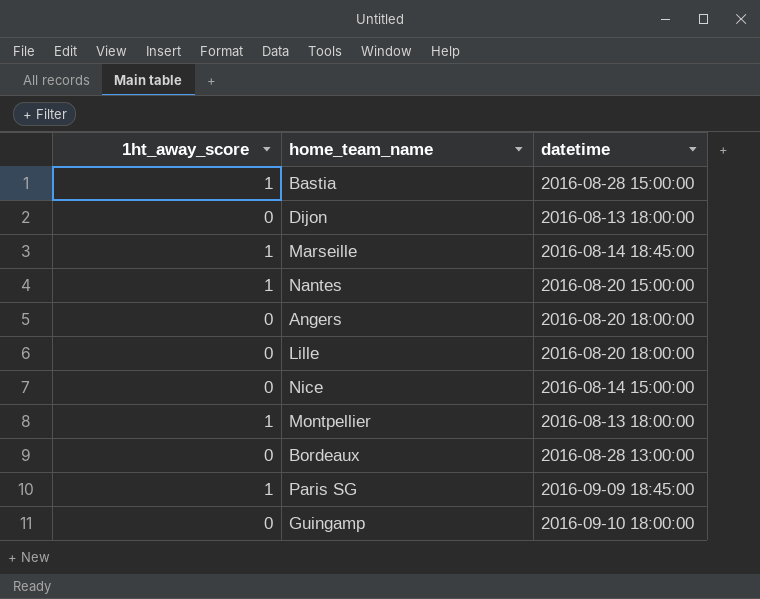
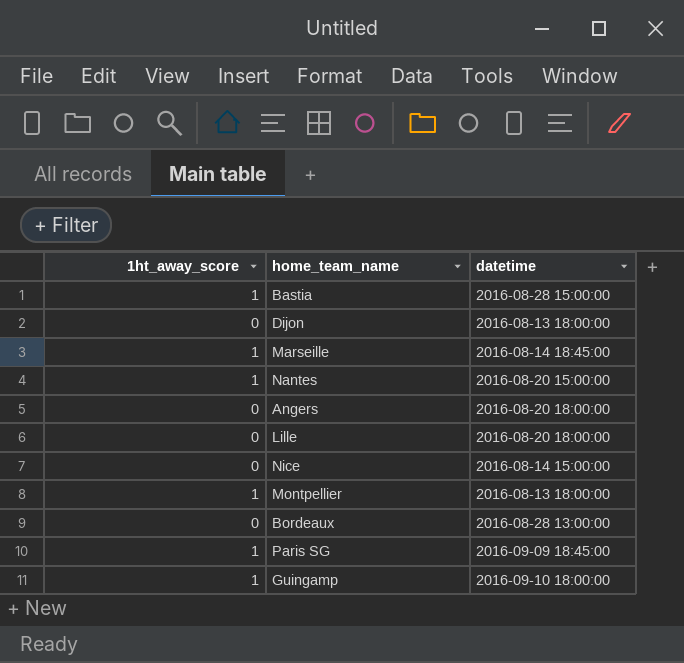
Guingamp | 1ht_away_score: 0 -> 1

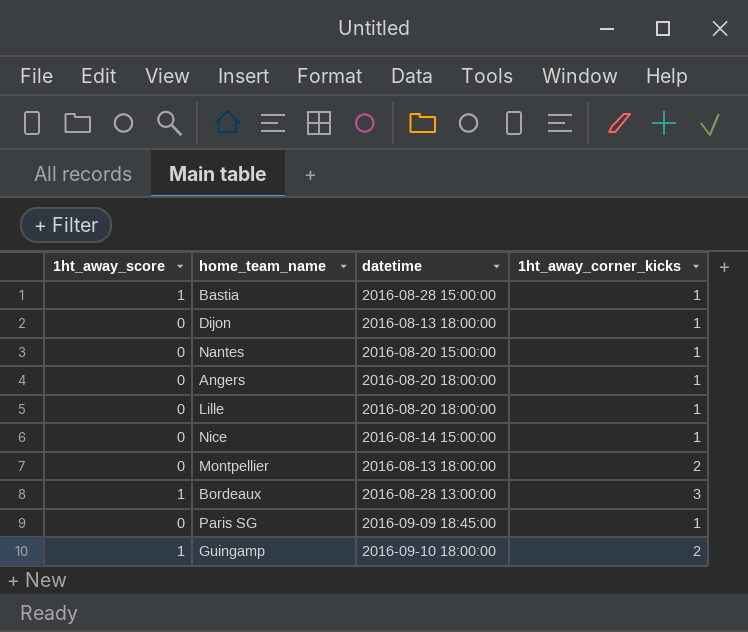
column 1ht_away_corner_kicks | position: none -> 4
row Marseille: 1 | 2016-08-14 18:45:00 -> none
Nantes | 1ht_away_score: 1 -> 0
Montpellier | 1ht_away_score: 1 -> 0
Bordeaux | 1ht_away_score: 0 -> 1
Paris SG | 1ht_away_score: 1 -> 0

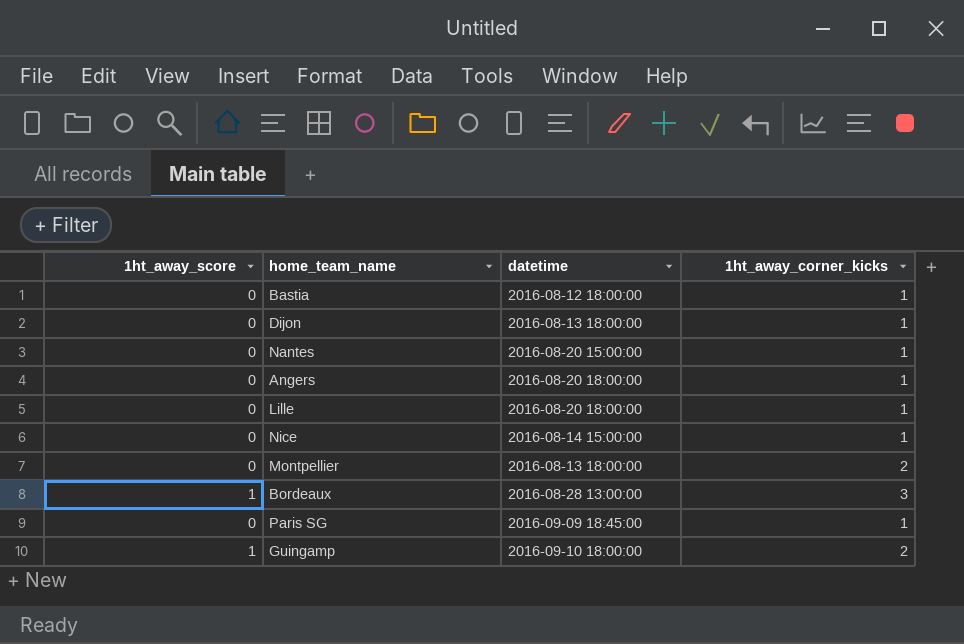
Bastia | 1ht_away_score: 1 -> 0
Bastia | datetime: 2016-08-28 15:00:00 -> 2016-08-12 18:00:00

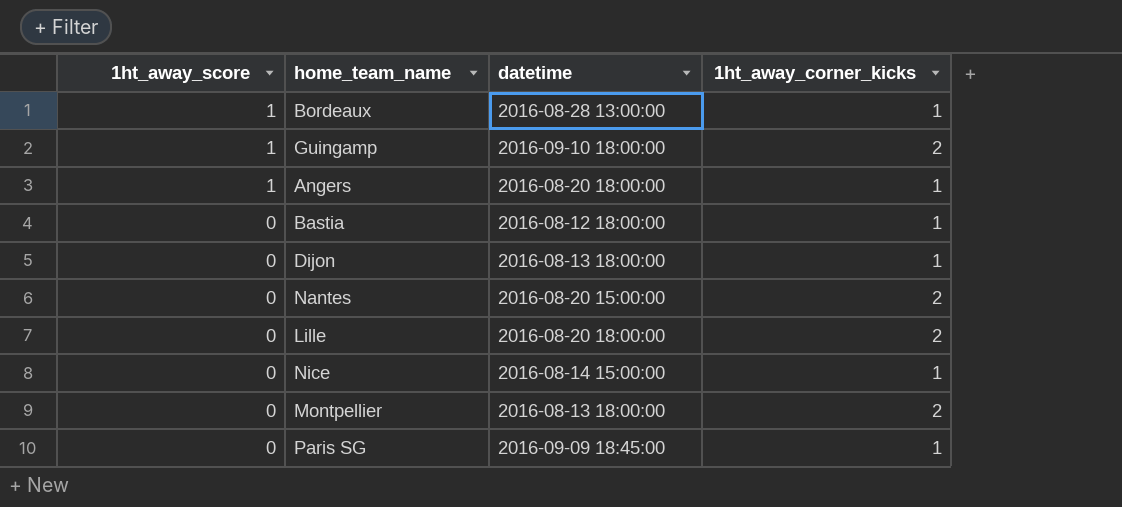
row order: none -> 1ht_away_score descending
Bordeaux | 1ht_away_corner_kicks: 3 -> 1
Angers | 1ht_away_score: 0 -> 1
Nantes | 1ht_away_corner_kicks: 1 -> 2
Lille | 1ht_away_corner_kicks: 1 -> 2

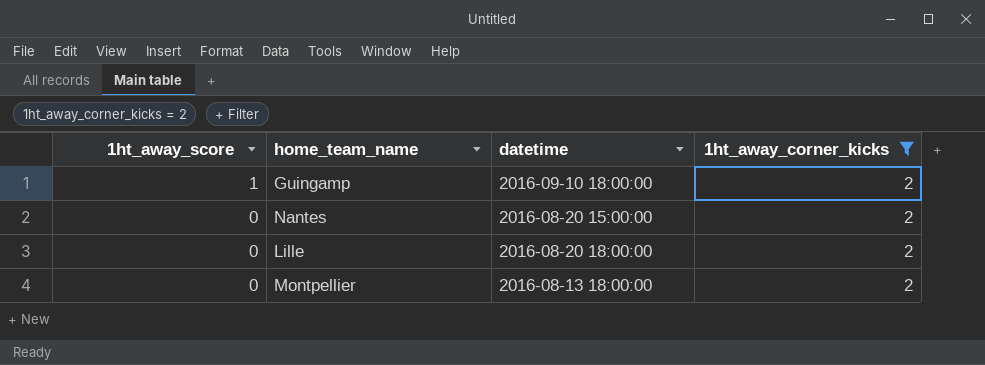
filter: none -> 1ht_away_corner_kicks = 2

